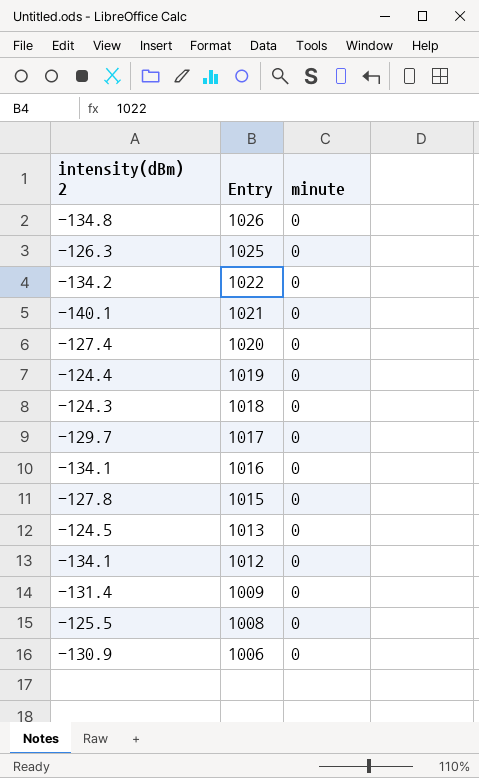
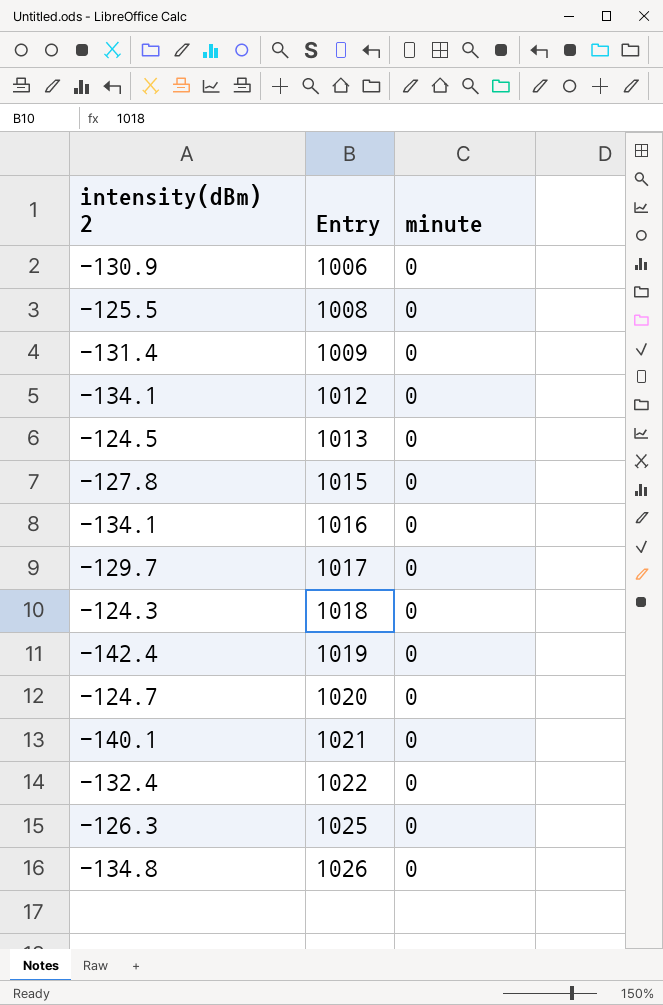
row order: Entry descending -> Entry ascending
1019 | intensity(dBm) 2: -124.4 -> -142.4
1020 | intensity(dBm) 2: -127.4 -> -124.7
1022 | intensity(dBm) 2: -134.2 -> -132.4

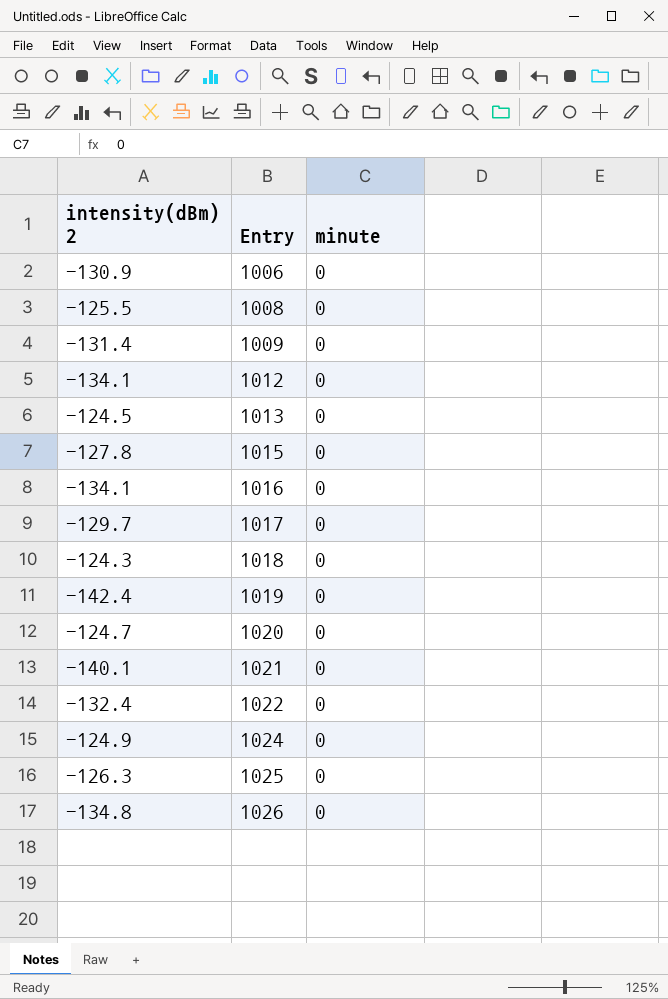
row 1024: none -> -124.9 | 0

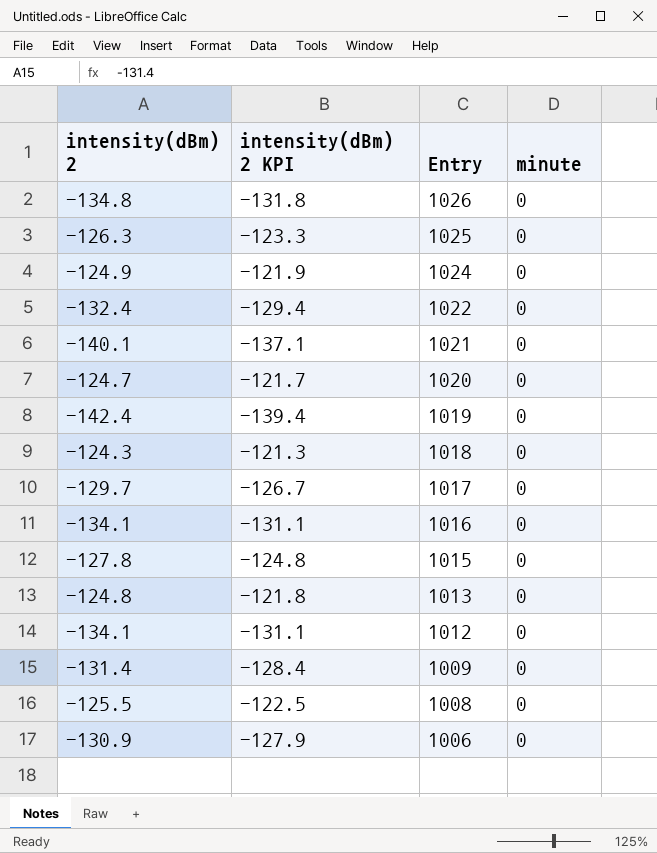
row order: Entry ascending -> Entry descending
column intensity(dBm) 2 KPI | formula: none -> [intensity(dBm) 2] + 3
1013 | intensity(dBm) 2: -124.5 -> -124.8

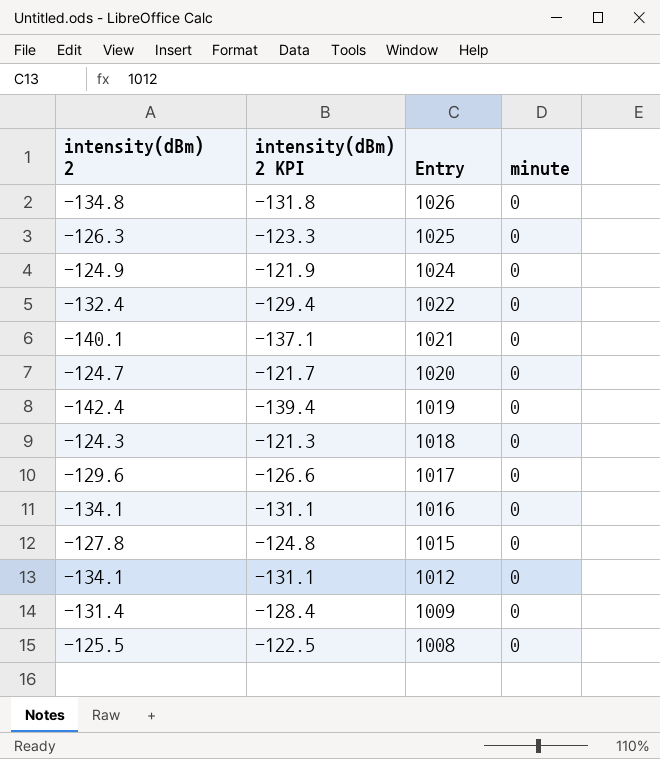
row 1013: -124.8 | -121.8 | 0 -> none
row 1006: -130.9 | -127.9 | 0 -> none
1017 | intensity(dBm) 2: -129.7 -> -129.6
1017 | intensity(dBm) 2 KPI: -126.7 -> -126.6

